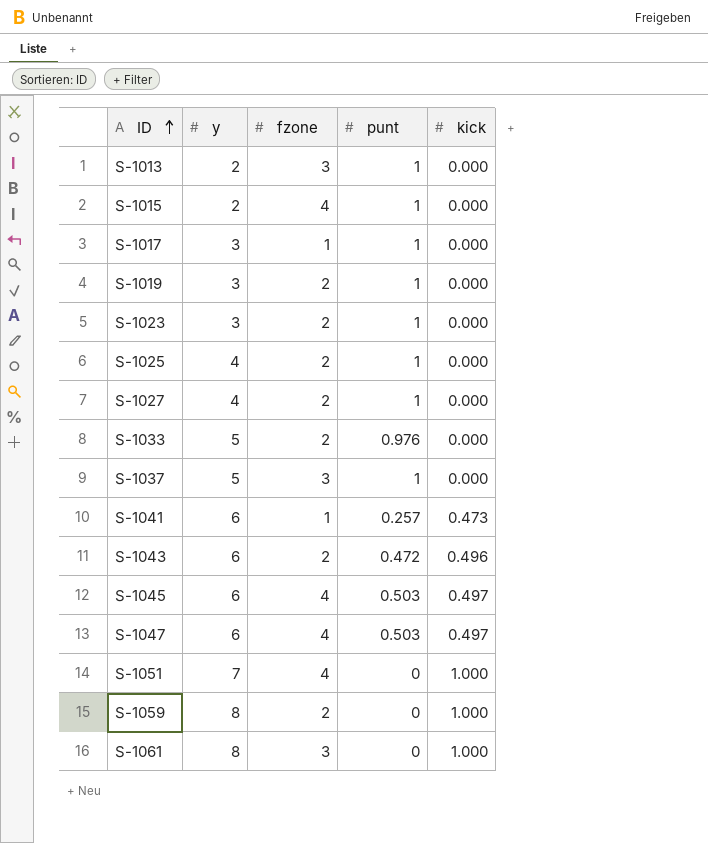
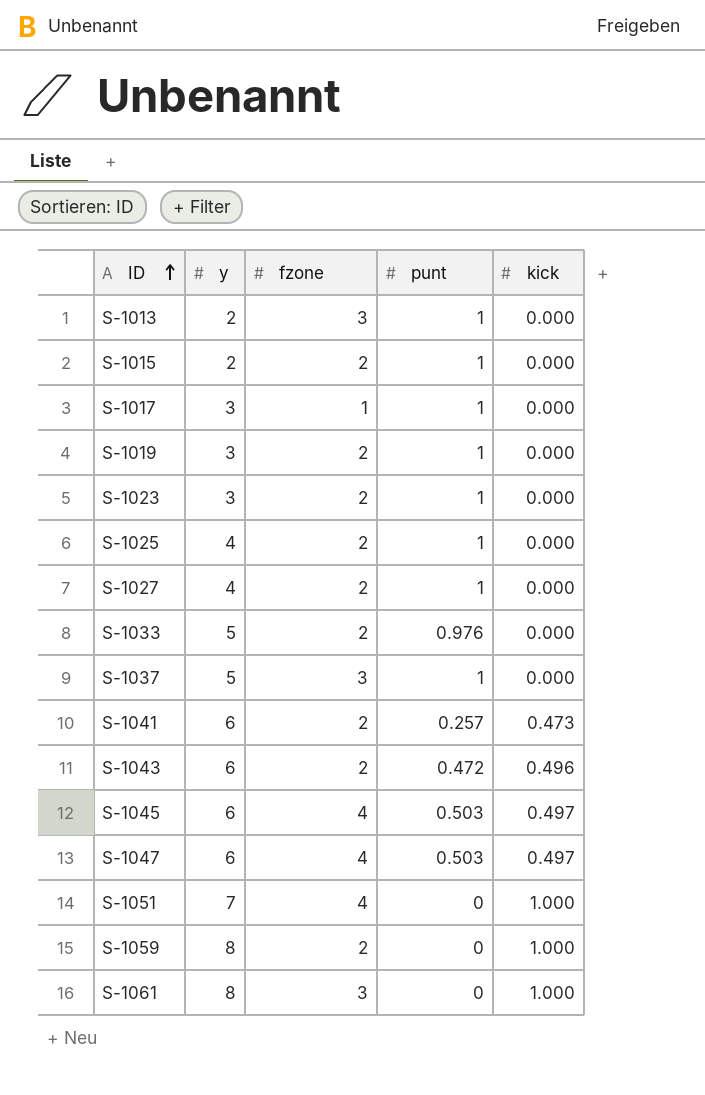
S-1015 | fzone: 4 -> 2
S-1041 | fzone: 1 -> 2

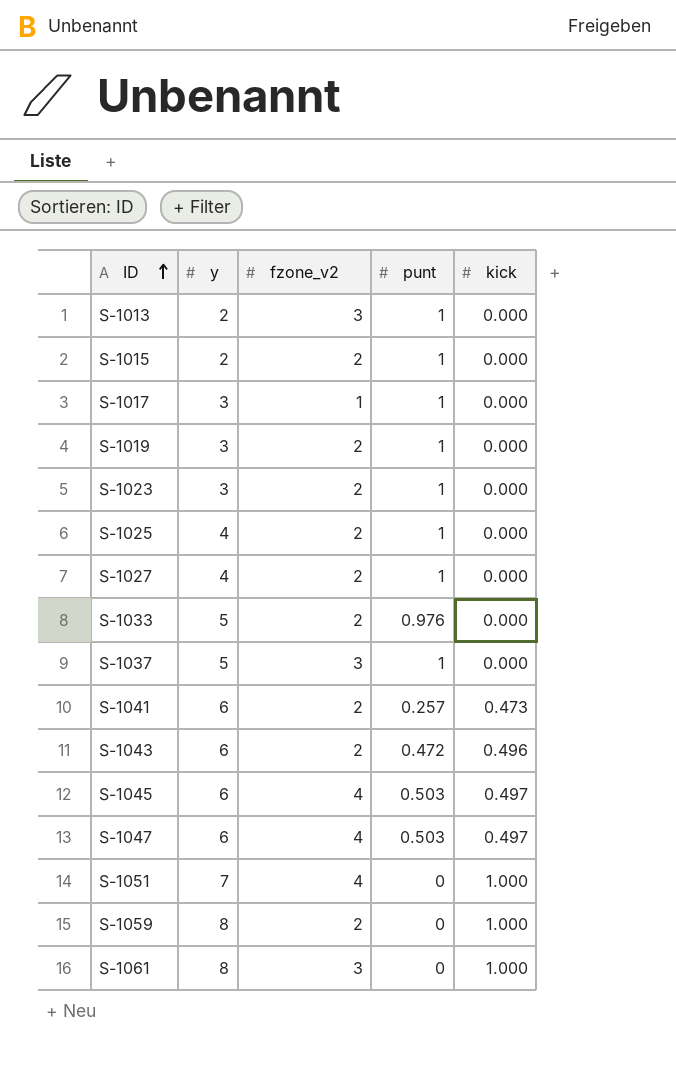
column name: fzone -> fzone_v2

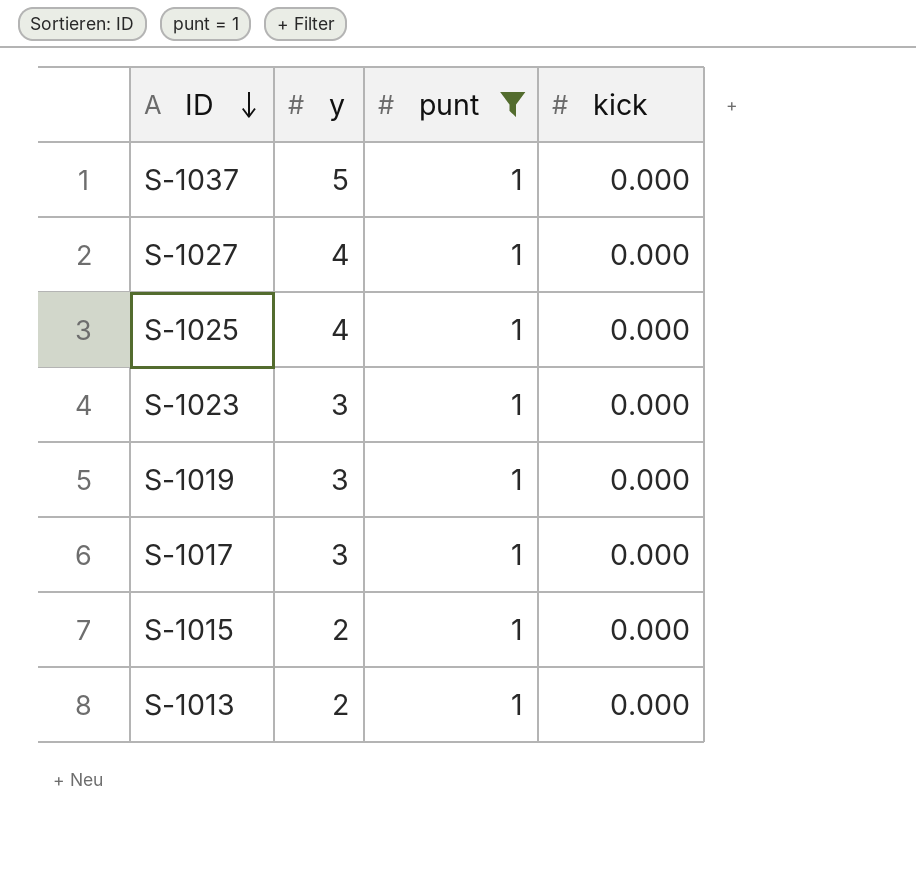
filter: none -> punt = 1
row order: ID ascending -> ID descending
column fzone_v2 | position: 3 -> none

